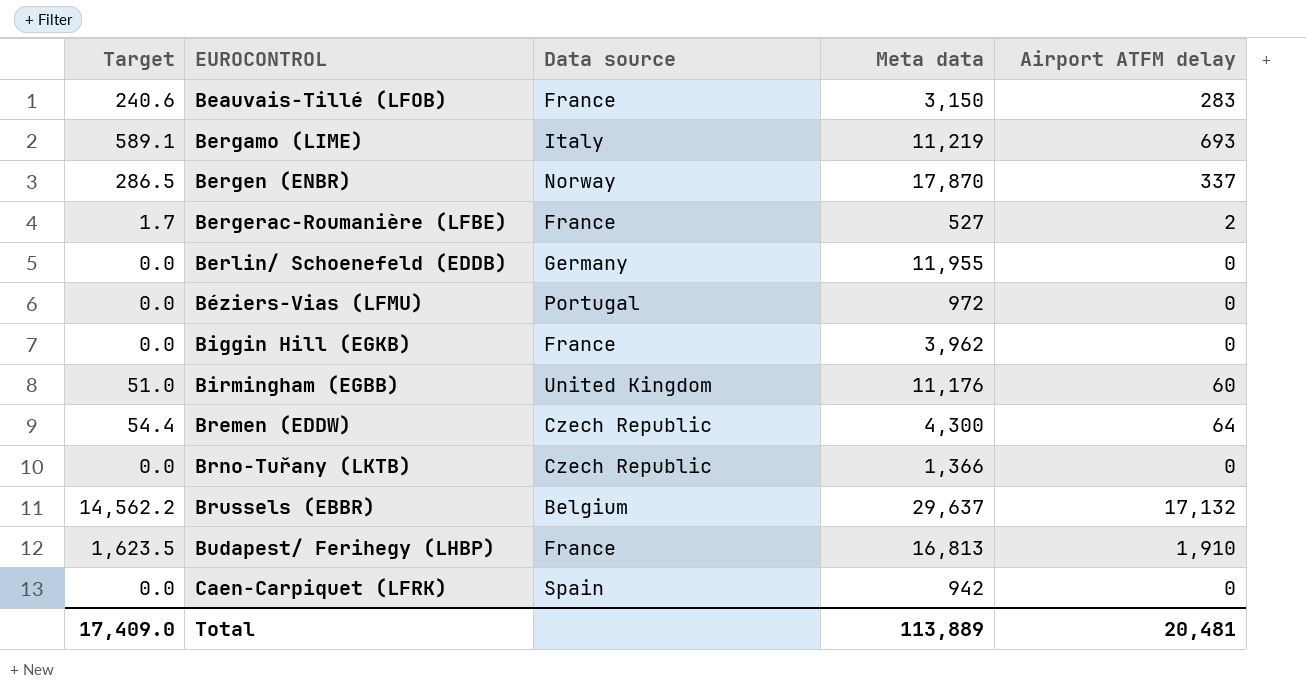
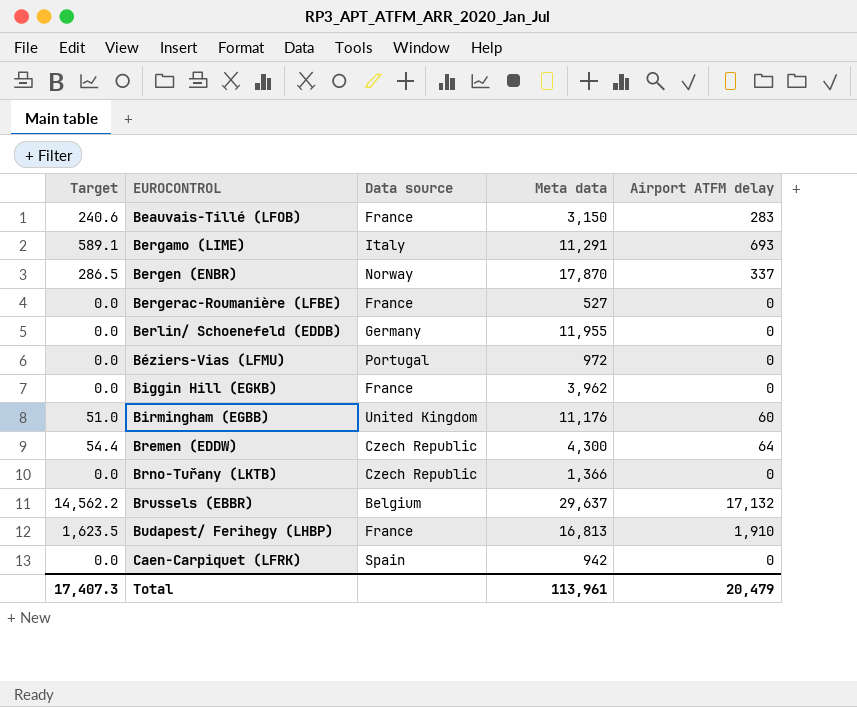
Bergamo (LIME) | Meta data: 11,219 -> 11,291
Bergerac-Roumanière (LFBE) | Target: 1.7 -> 0.0
Bergerac-Roumanière (LFBE) | Airport ATFM delay: 2 -> 0
Total | Target: 17,409.0 -> 17,407.3
Total | Meta data: 113,889 -> 113,961
Total | Airport ATFM delay: 20,481 -> 20,479

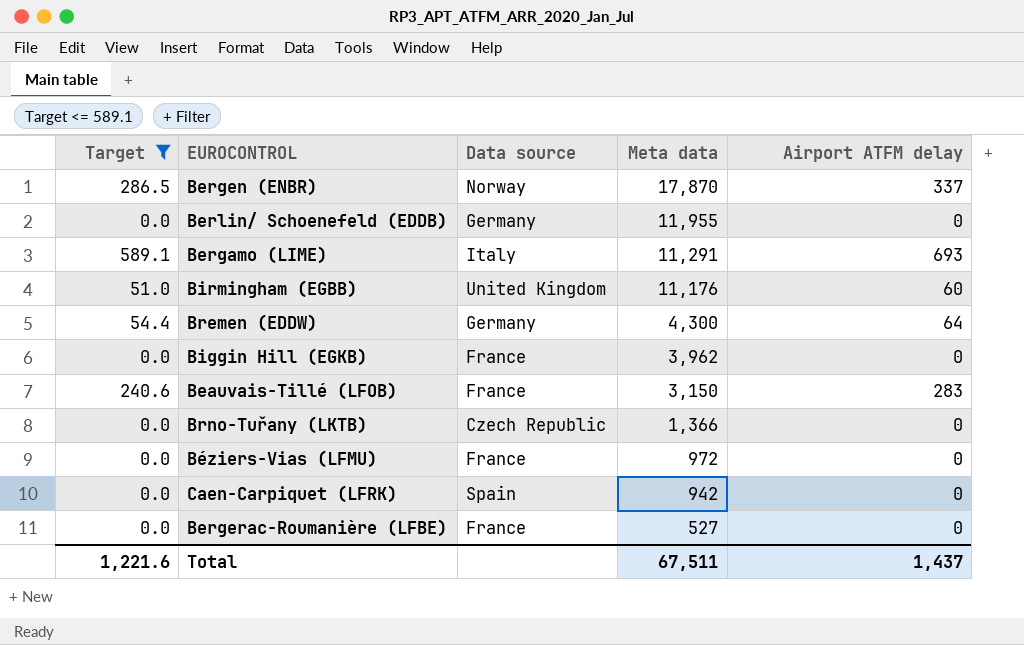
filter: none -> Target <= 589.1
row order: EUROCONTROL ascending -> Meta data descending
Bremen (EDDW) | Data source: Czech Republic -> Germany
Béziers-Vias (LFMU) | Data source: Portugal -> France
Total | Target: 17,407.3 -> 1,221.6
Total | Meta data: 113,961 -> 67,511
Total | Airport ATFM delay: 20,479 -> 1,437

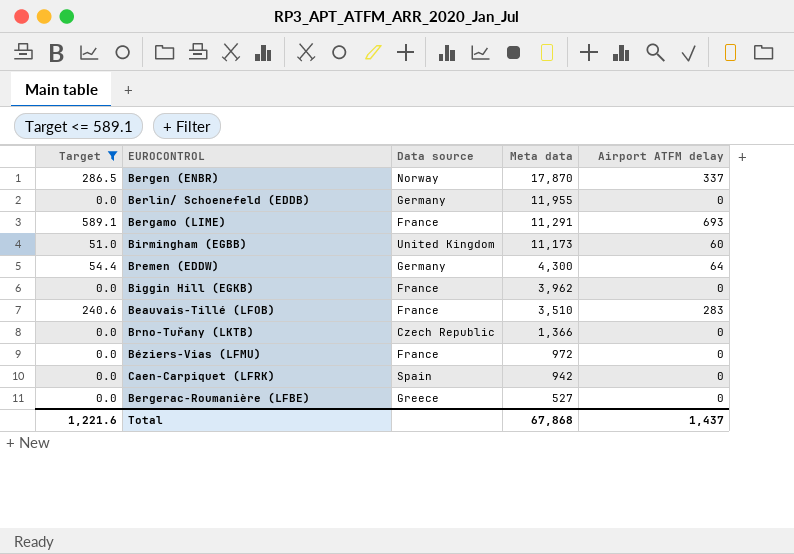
Bergamo (LIME) | Data source: Italy -> France
Birmingham (EGBB) | Meta data: 11,176 -> 11,173
Beauvais-Tillé (LFOB) | Meta data: 3,150 -> 3,510
Bergerac-Roumanière (LFBE) | Data source: France -> Greece
Total | Meta data: 67,511 -> 67,868

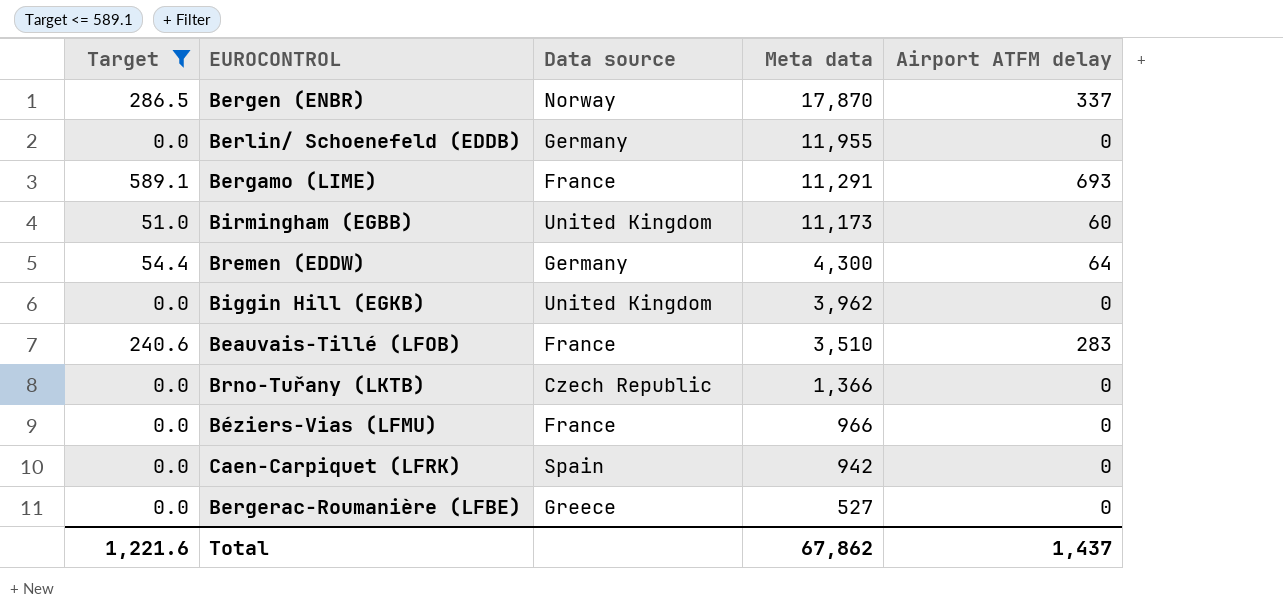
Biggin Hill (EGKB) | Data source: France -> United Kingdom
Béziers-Vias (LFMU) | Meta data: 972 -> 966
Total | Meta data: 67,868 -> 67,862

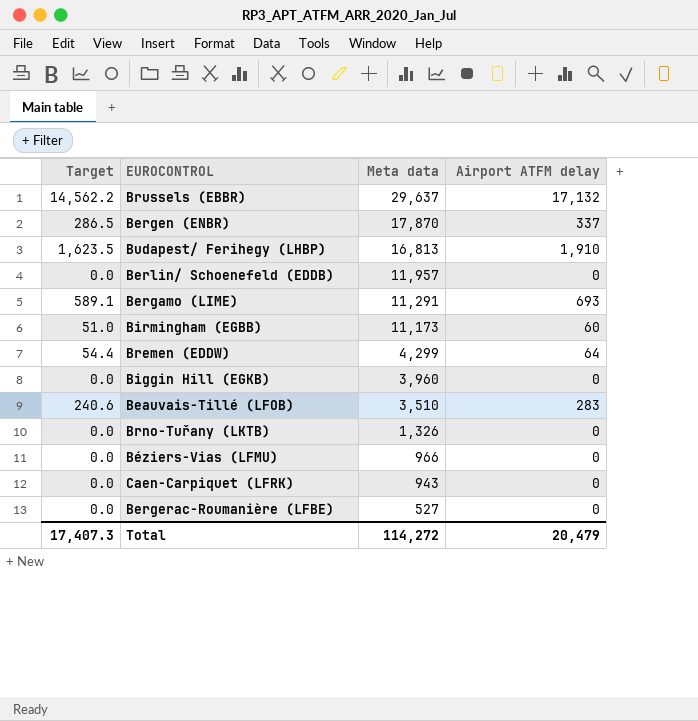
filter: Target <= 589.1 -> none
column Data source | position: 3 -> none
Berlin/ Schoenefeld (EDDB) | Meta data: 11,955 -> 11,957
Bremen (EDDW) | Meta data: 4,300 -> 4,299
Biggin Hill (EGKB) | Meta data: 3,962 -> 3,960
Brno-Tuřany (LKTB) | Meta data: 1,366 -> 1,326
Caen-Carpiquet (LFRK) | Meta data: 942 -> 943
Total | Target: 1,221.6 -> 17,407.3
Total | Meta data: 67,862 -> 114,272
Total | Airport ATFM delay: 1,437 -> 20,479

